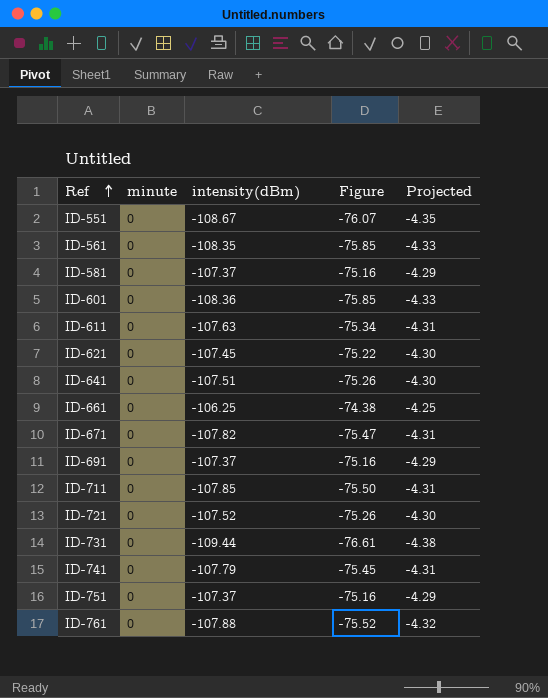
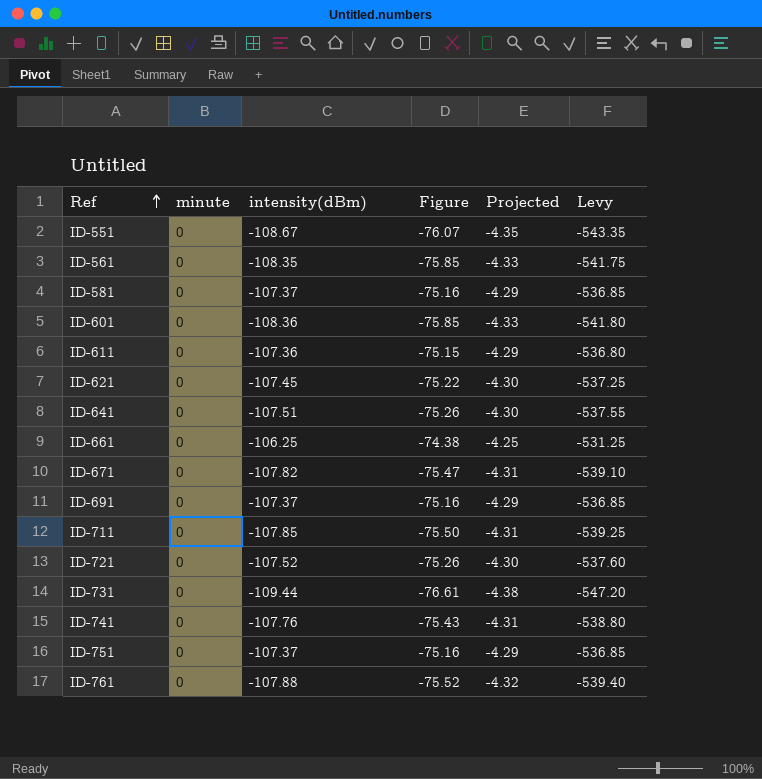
column Levy | formula: none -> [intensity(dBm)] * 5
ID-611 | intensity(dBm): -107.63 -> -107.36
ID-611 | Figure: -75.34 -> -75.15
ID-611 | Projected: -4.31 -> -4.29
ID-741 | intensity(dBm): -107.79 -> -107.76
ID-741 | Figure: -75.45 -> -75.43

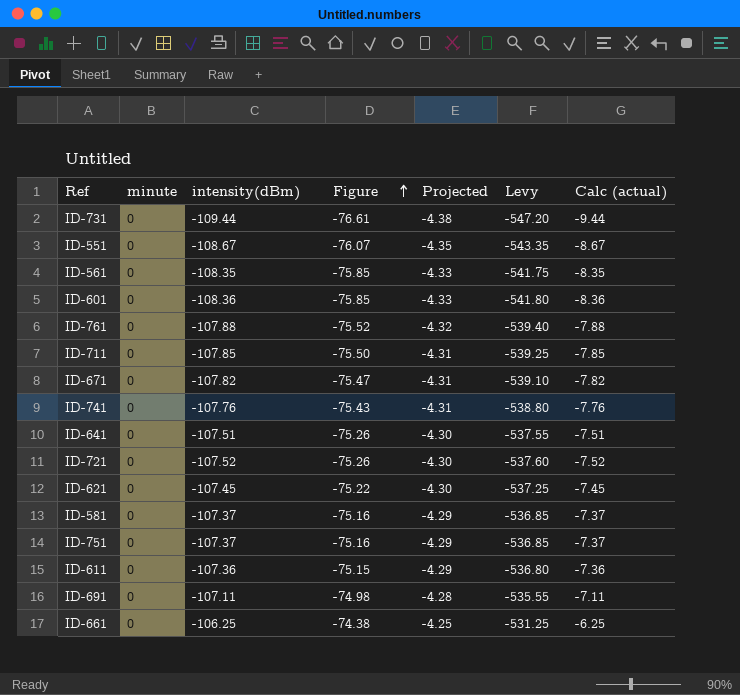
row order: Ref ascending -> Figure ascending
column Calc (actual) | formula: none -> [intensity(dBm)] + 100
ID-691 | intensity(dBm): -107.37 -> -107.11
ID-691 | Figure: -75.16 -> -74.98
ID-691 | Projected: -4.29 -> -4.28
ID-691 | Levy: -536.85 -> -535.55

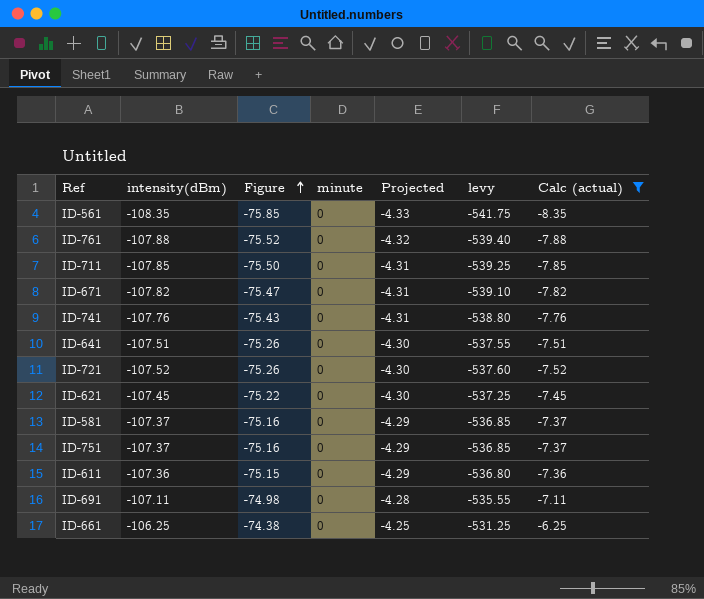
filter: none -> Calc (actual) >= -8.35
column minute | position: 2 -> 4
column name: Levy -> levy

